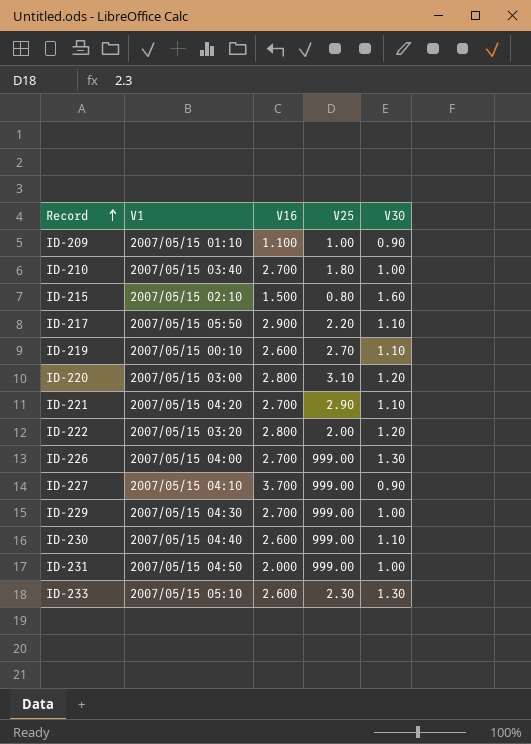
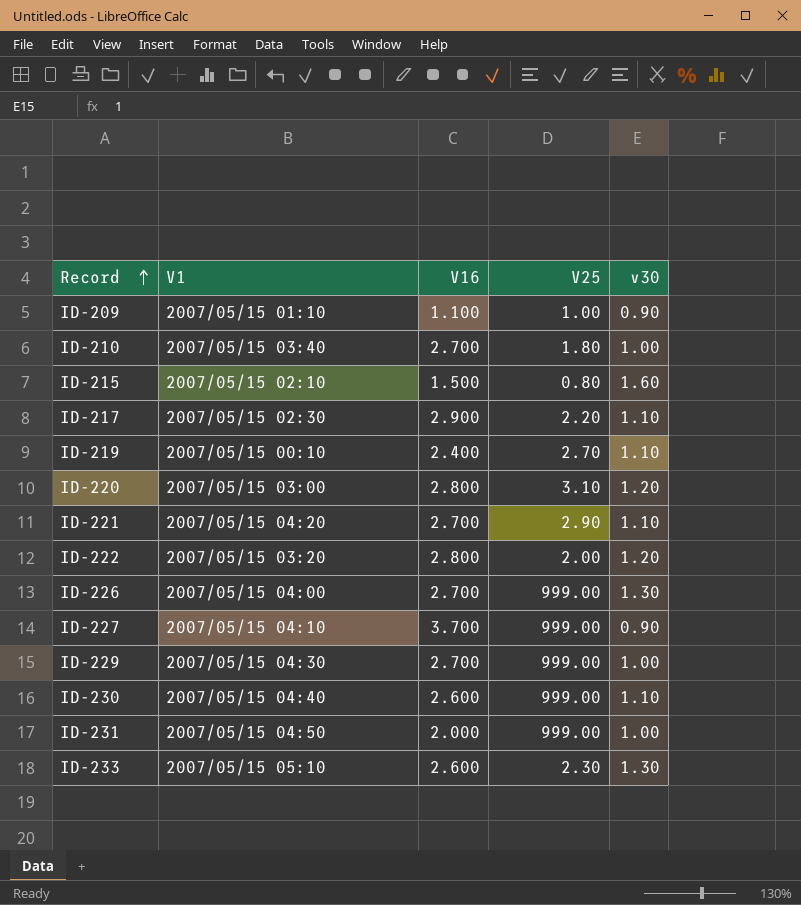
column name: V30 -> v30
ID-217 | V1: 2007/05/15 05:50 -> 2007/05/15 02:30
ID-219 | V16: 2.600 -> 2.400

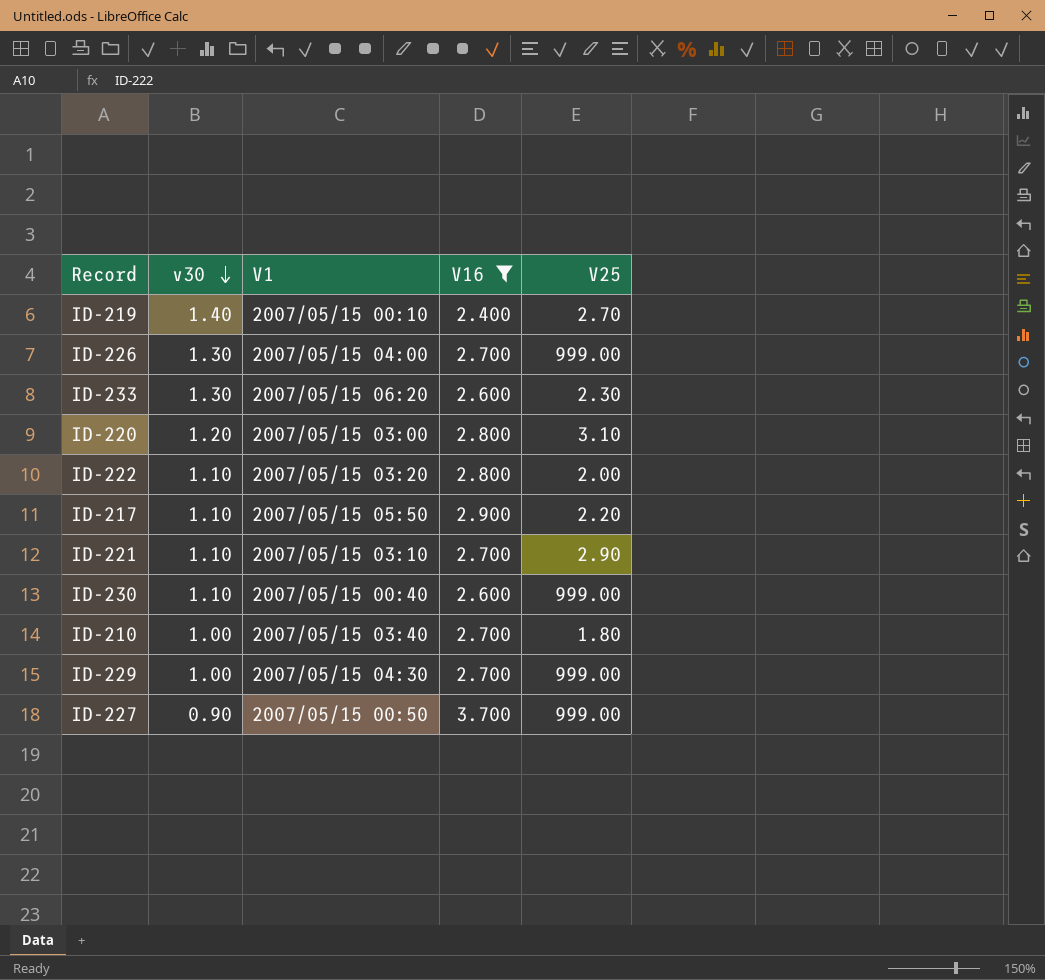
filter: none -> V16 >= 2.400
row order: Record ascending -> v30 descending
column v30 | position: 5 -> 2
ID-219 | v30: 1.10 -> 1.40
ID-233 | V1: 2007/05/15 05:10 -> 2007/05/15 06:20
ID-222 | v30: 1.20 -> 1.10
ID-217 | V1: 2007/05/15 02:30 -> 2007/05/15 05:50
ID-221 | V1: 2007/05/15 04:20 -> 2007/05/15 03:10
ID-230 | V1: 2007/05/15 04:40 -> 2007/05/15 00:40
ID-227 | V1: 2007/05/15 04:10 -> 2007/05/15 00:50

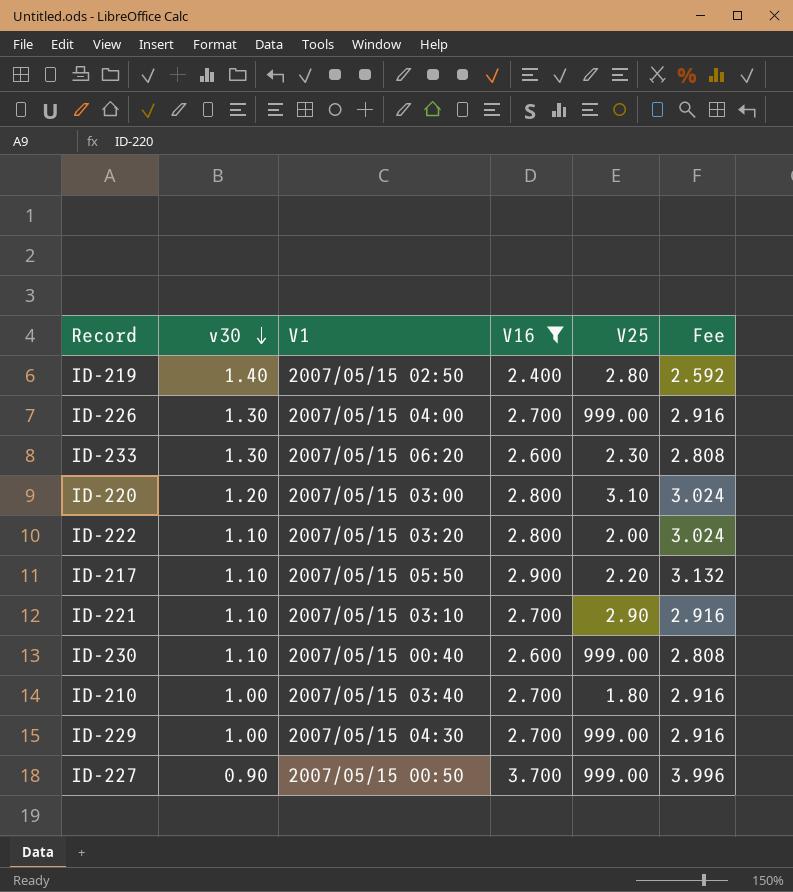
column Fee | formula: none -> [V16] * 1.08
ID-219 | V1: 2007/05/15 00:10 -> 2007/05/15 02:50
ID-219 | V25: 2.70 -> 2.80

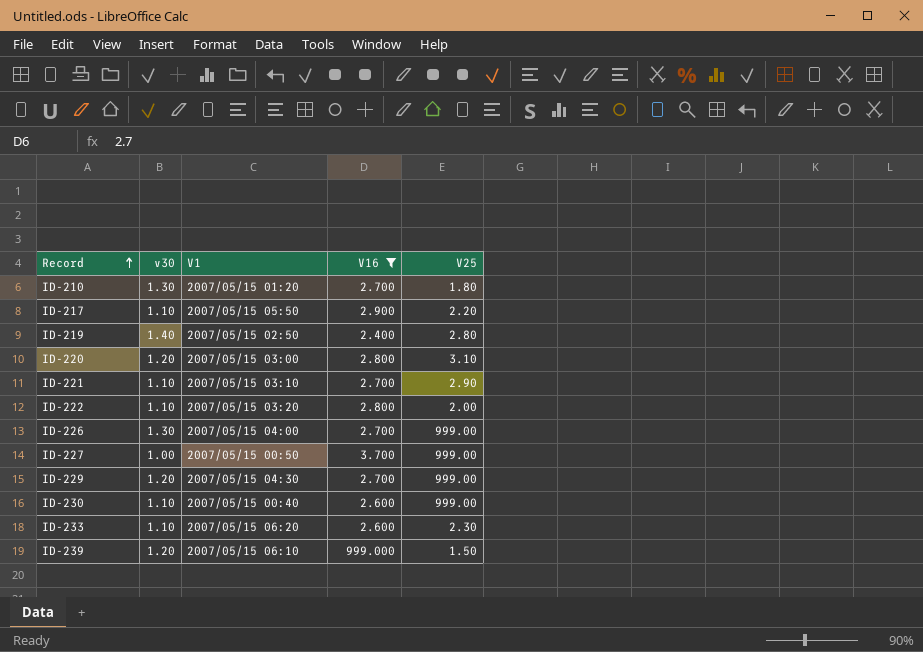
row order: v30 descending -> Record ascending
column Fee | formula: [V16] * 1.08 -> none
ID-210 | v30: 1.00 -> 1.30
ID-210 | V1: 2007/05/15 03:40 -> 2007/05/15 01:20
ID-227 | v30: 0.90 -> 1.00
ID-229 | v30: 1.00 -> 1.20
ID-233 | v30: 1.30 -> 1.10
row ID-239: none -> 1.20 | 2007/05/15 06:10 | 999.000 | 1.50

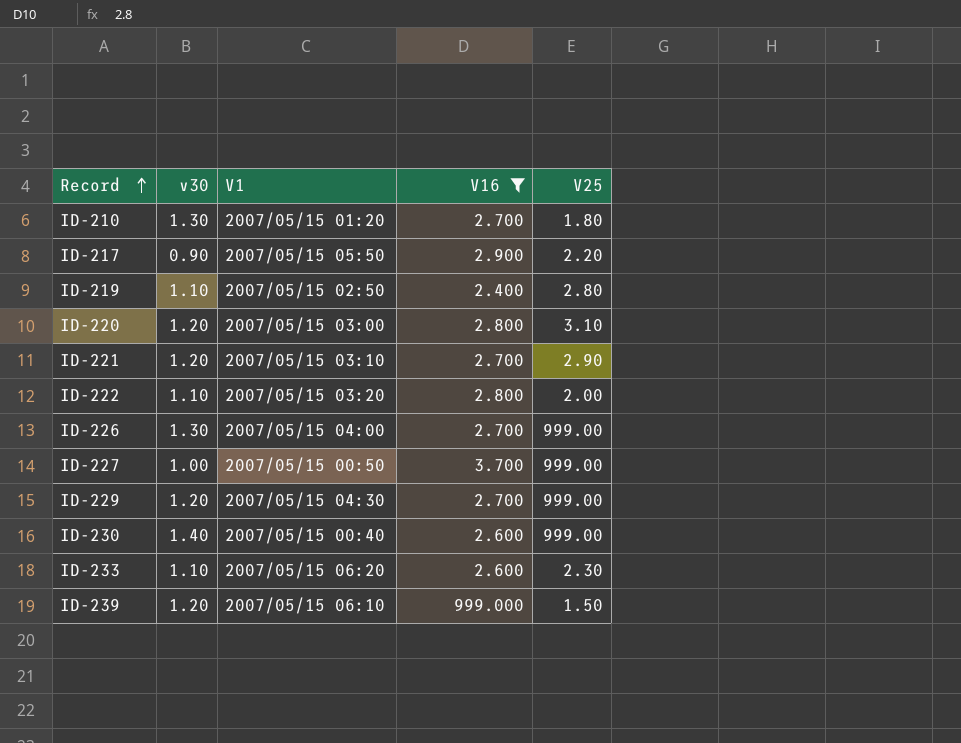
ID-217 | v30: 1.10 -> 0.90
ID-219 | v30: 1.40 -> 1.10
ID-221 | v30: 1.10 -> 1.20
ID-230 | v30: 1.10 -> 1.40

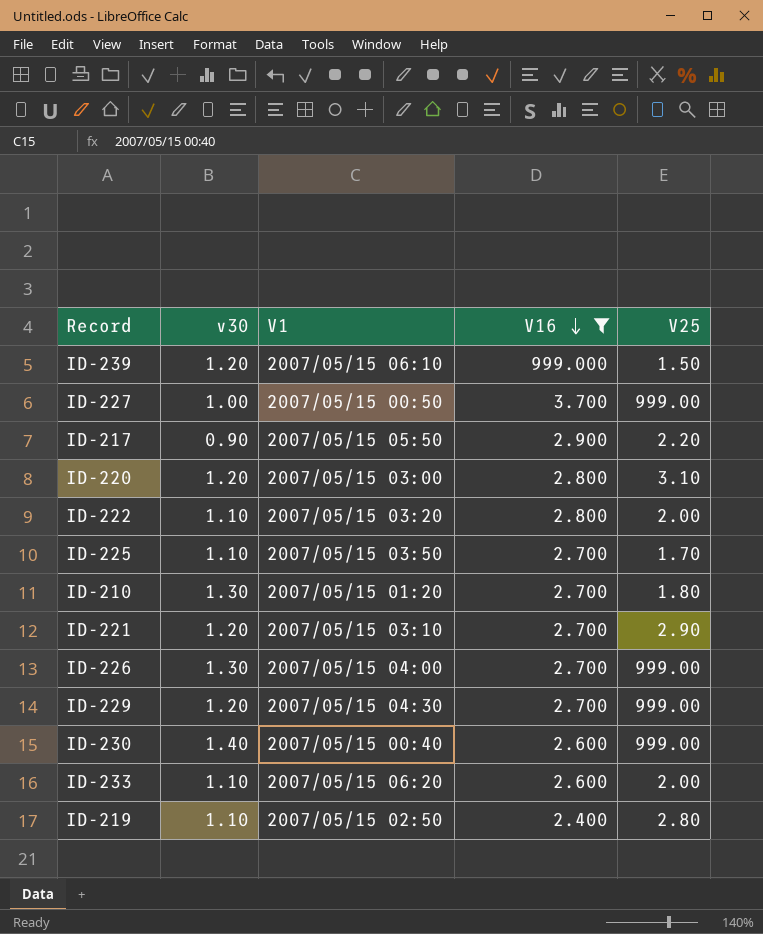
row order: Record ascending -> V16 descending
row ID-225: none -> 1.10 | 2007/05/15 03:50 | 2.700 | 1.70
ID-233 | V25: 2.30 -> 2.00

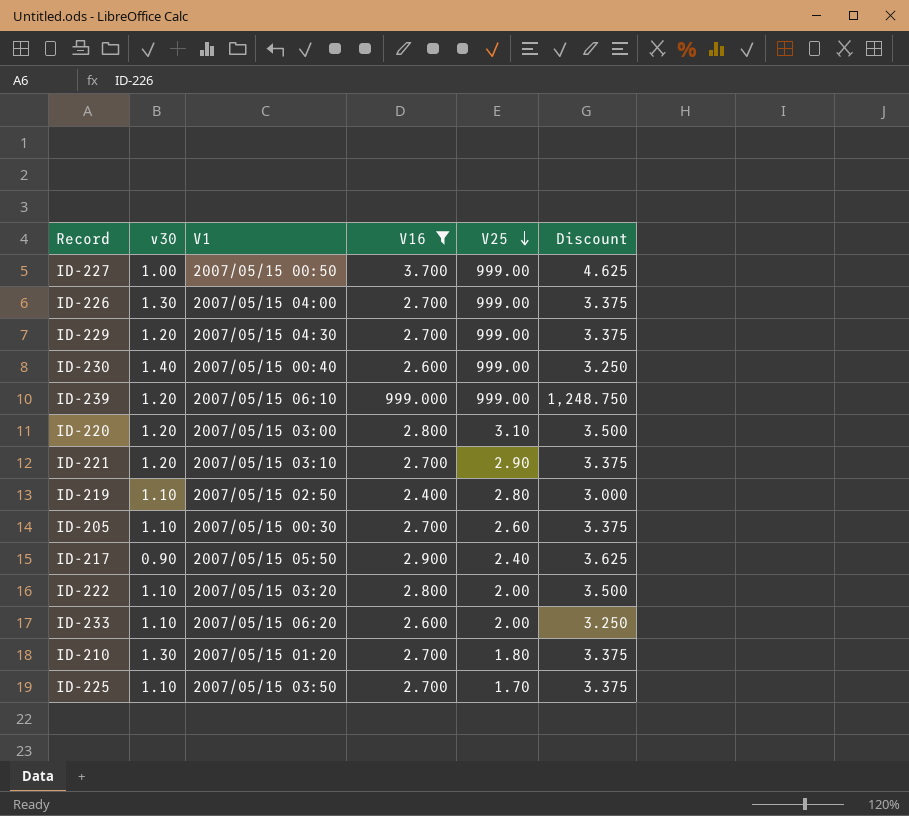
row order: V16 descending -> V25 descending
column Discount | formula: none -> [V16] * 1.25
ID-239 | V25: 1.50 -> 999.00
row ID-205: none -> 1.10 | 2007/05/15 00:30 | 2.700 | 2.60 | 3.375
ID-217 | V25: 2.20 -> 2.40

